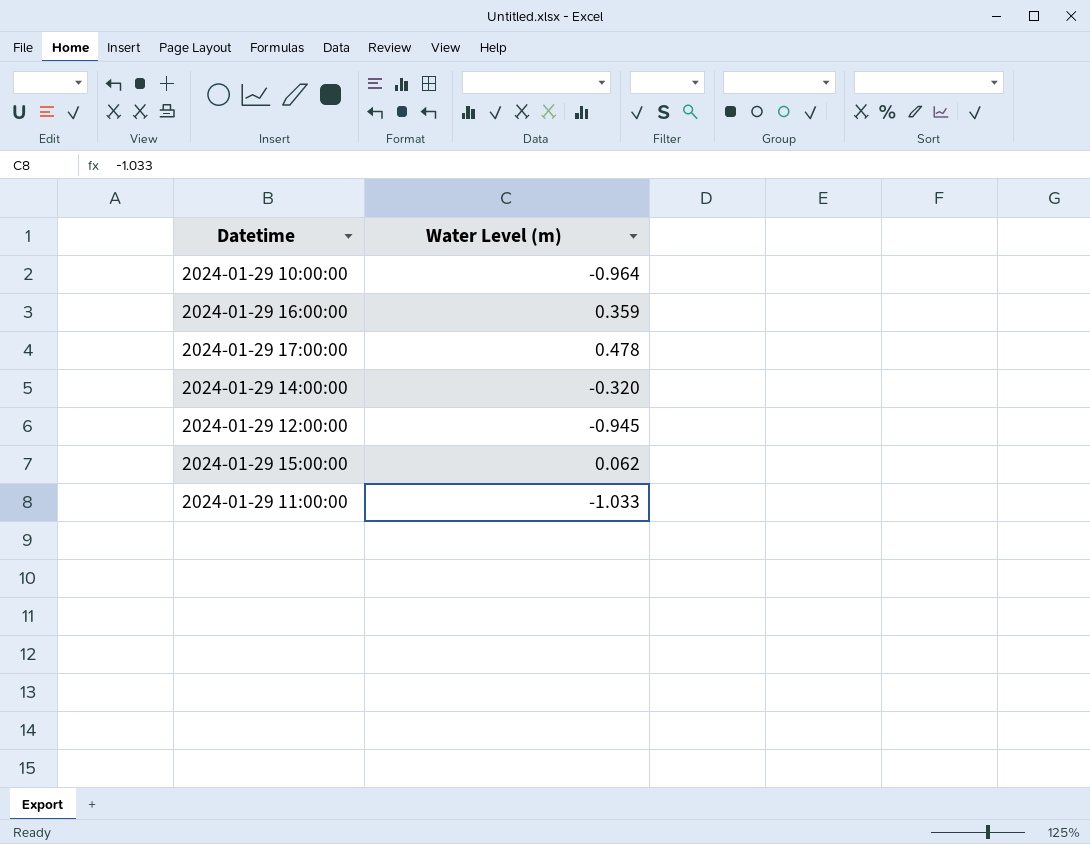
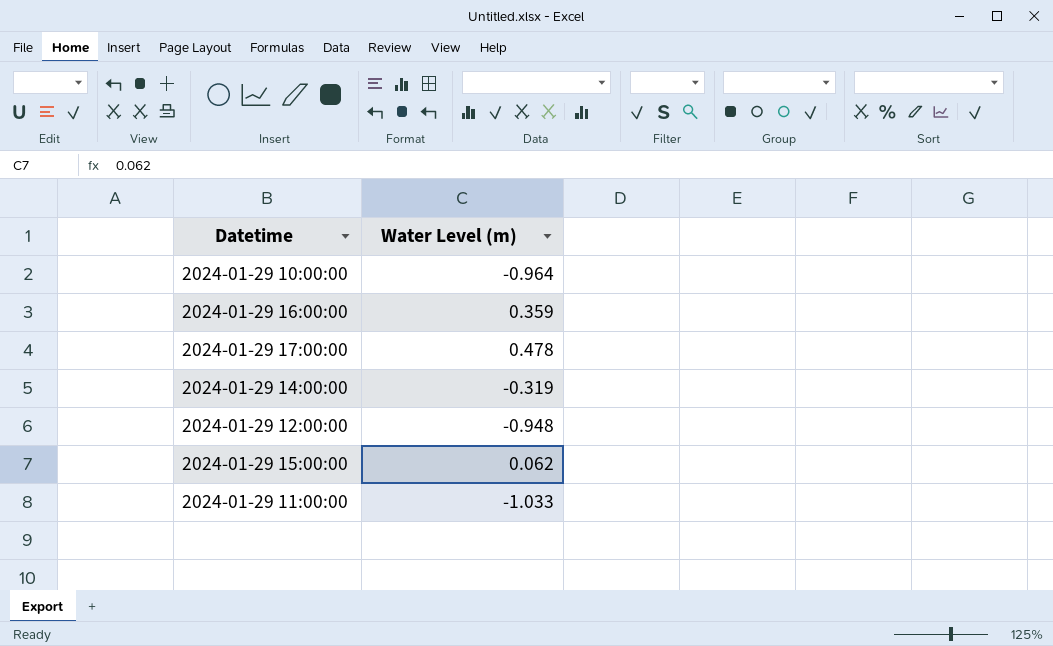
2024-01-29 14:00:00 | Water Level (m): -0.320 -> -0.319
2024-01-29 12:00:00 | Water Level (m): -0.945 -> -0.948

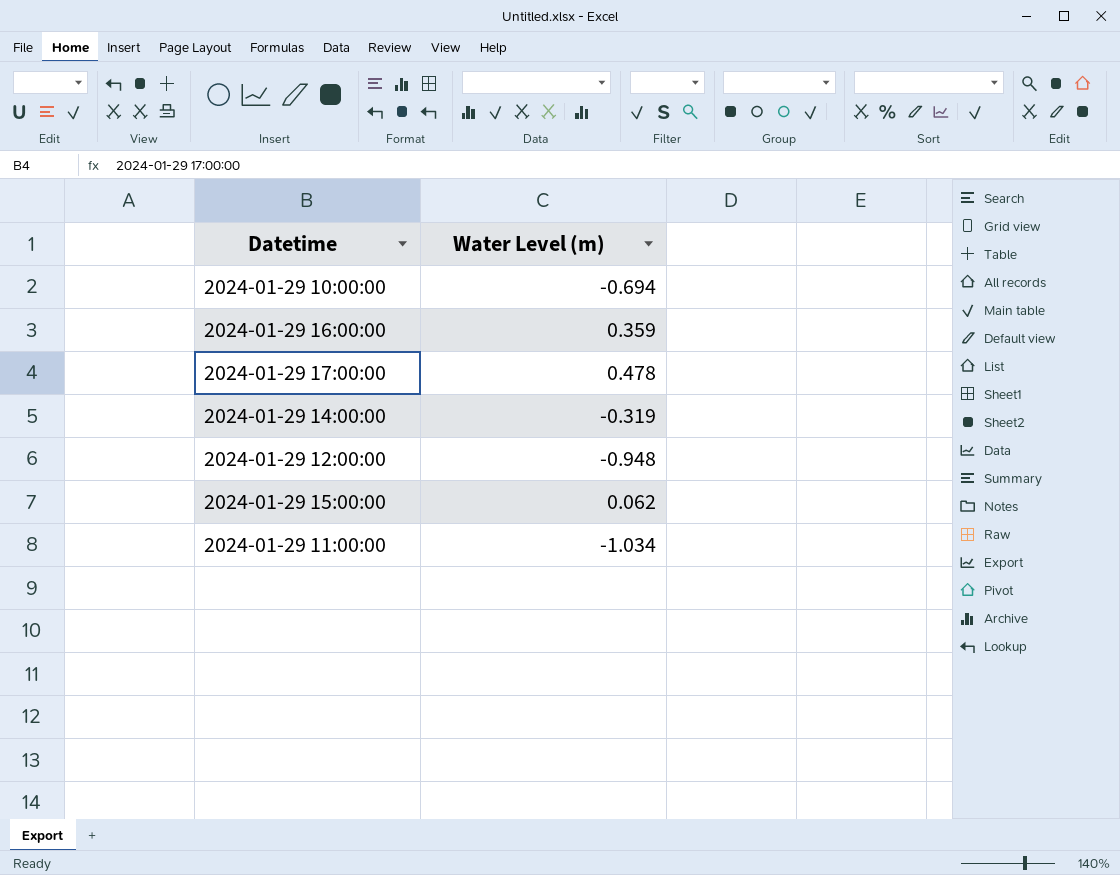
2024-01-29 10:00:00 | Water Level (m): -0.964 -> -0.694
2024-01-29 11:00:00 | Water Level (m): -1.033 -> -1.034

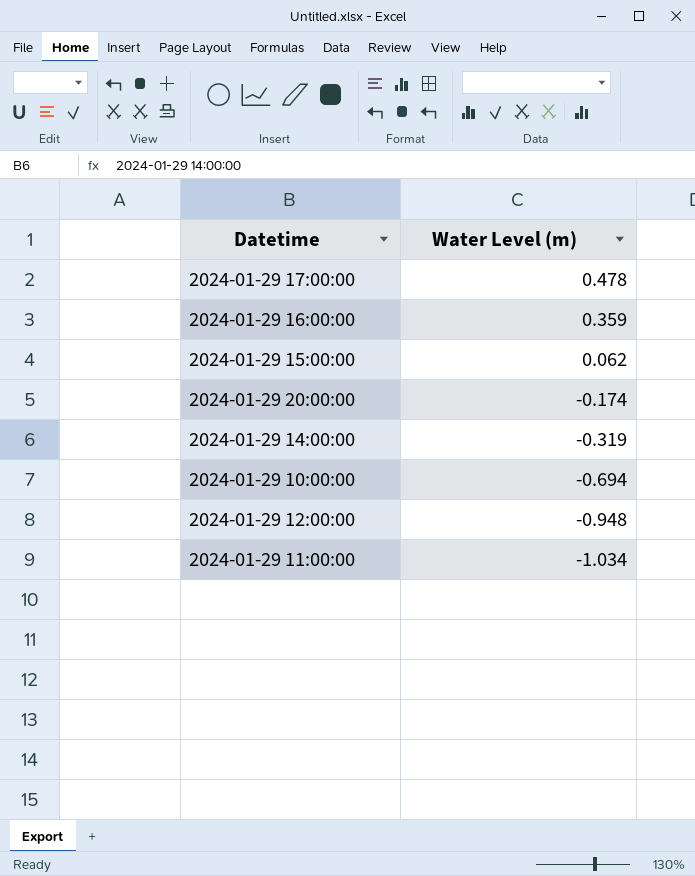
row order: none -> Water Level (m) descending
row 2024-01-29 20:00:00: none -> -0.174

